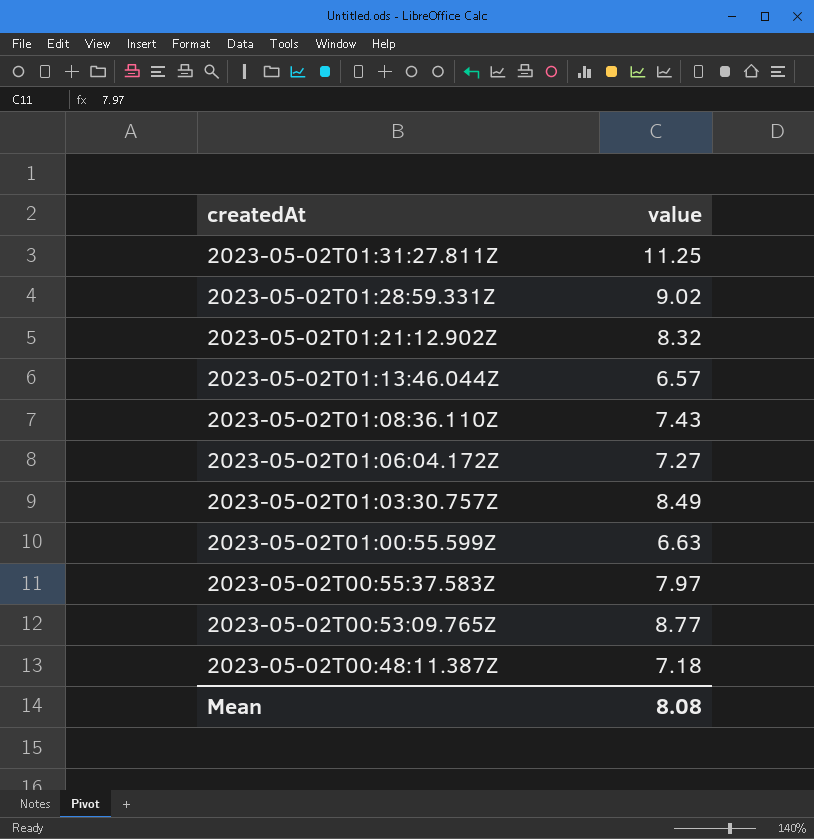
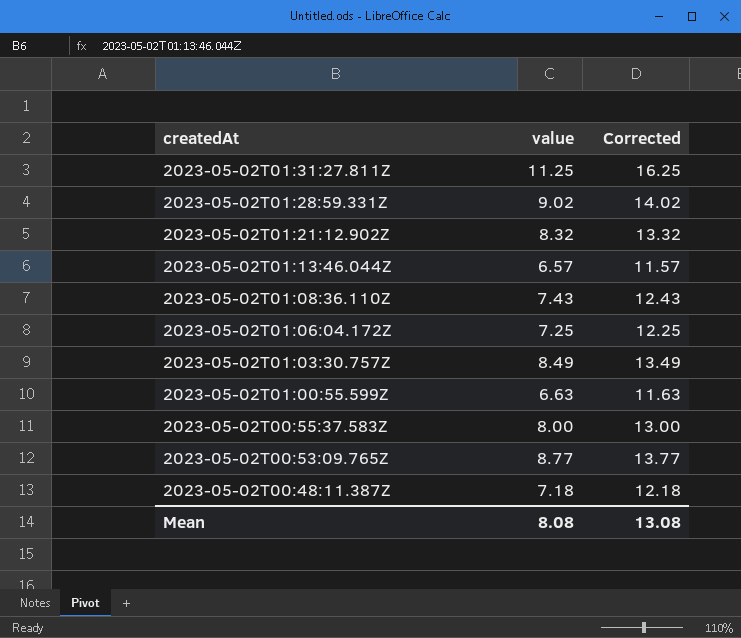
column Corrected | formula: none -> [value] + 5
2023-05-02T01:06:04.172Z | value: 7.27 -> 7.25
2023-05-02T00:55:37.583Z | value: 7.97 -> 8.00

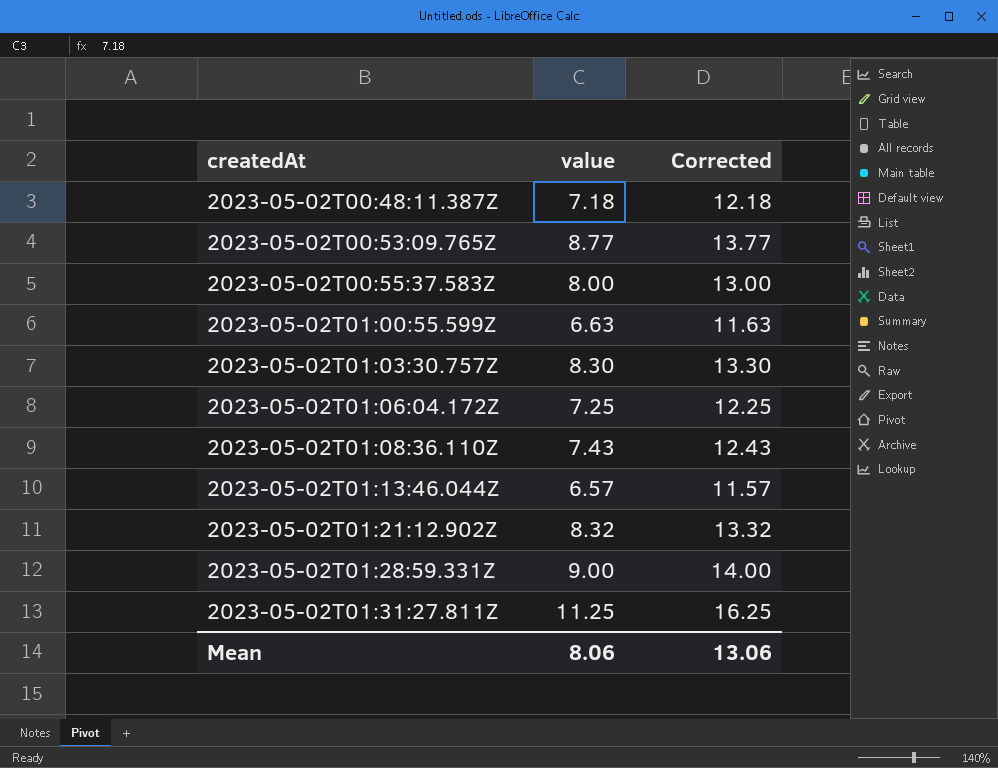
row order: createdAt descending -> createdAt ascending
2023-05-02T01:03:30.757Z | value: 8.49 -> 8.30
2023-05-02T01:03:30.757Z | Corrected: 13.49 -> 13.30
2023-05-02T01:28:59.331Z | value: 9.02 -> 9.00
2023-05-02T01:28:59.331Z | Corrected: 14.02 -> 14.00
Mean | value: 8.08 -> 8.06
Mean | Corrected: 13.08 -> 13.06

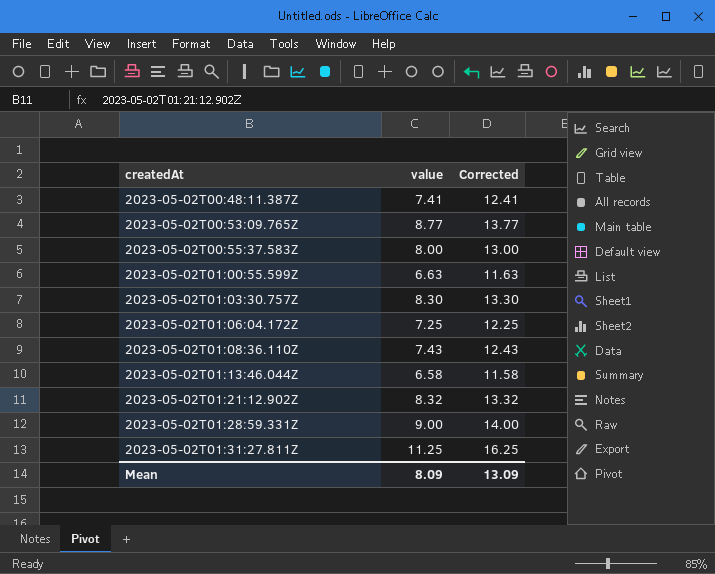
2023-05-02T00:48:11.387Z | value: 7.18 -> 7.41
2023-05-02T00:48:11.387Z | Corrected: 12.18 -> 12.41
2023-05-02T01:13:46.044Z | value: 6.57 -> 6.58
2023-05-02T01:13:46.044Z | Corrected: 11.57 -> 11.58
Mean | value: 8.06 -> 8.09
Mean | Corrected: 13.06 -> 13.09

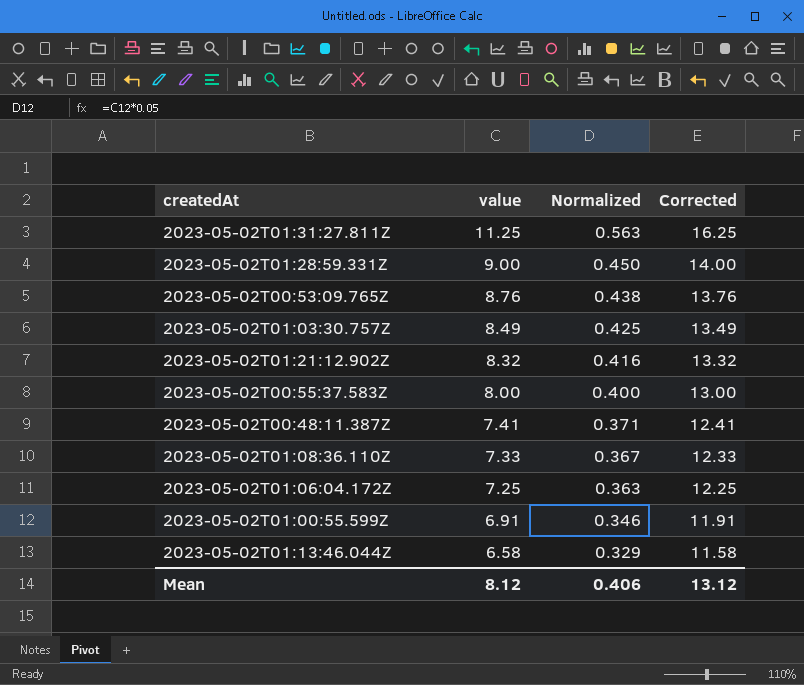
row order: createdAt ascending -> value descending
column Normalized | formula: none -> [value] * 0.05
2023-05-02T00:53:09.765Z | value: 8.77 -> 8.76
2023-05-02T00:53:09.765Z | Corrected: 13.77 -> 13.76
2023-05-02T01:03:30.757Z | value: 8.30 -> 8.49
2023-05-02T01:03:30.757Z | Corrected: 13.30 -> 13.49
2023-05-02T01:08:36.110Z | value: 7.43 -> 7.33
2023-05-02T01:08:36.110Z | Corrected: 12.43 -> 12.33
2023-05-02T01:00:55.599Z | value: 6.63 -> 6.91
2023-05-02T01:00:55.599Z | Corrected: 11.63 -> 11.91
Mean | value: 8.09 -> 8.12
Mean | Corrected: 13.09 -> 13.12

